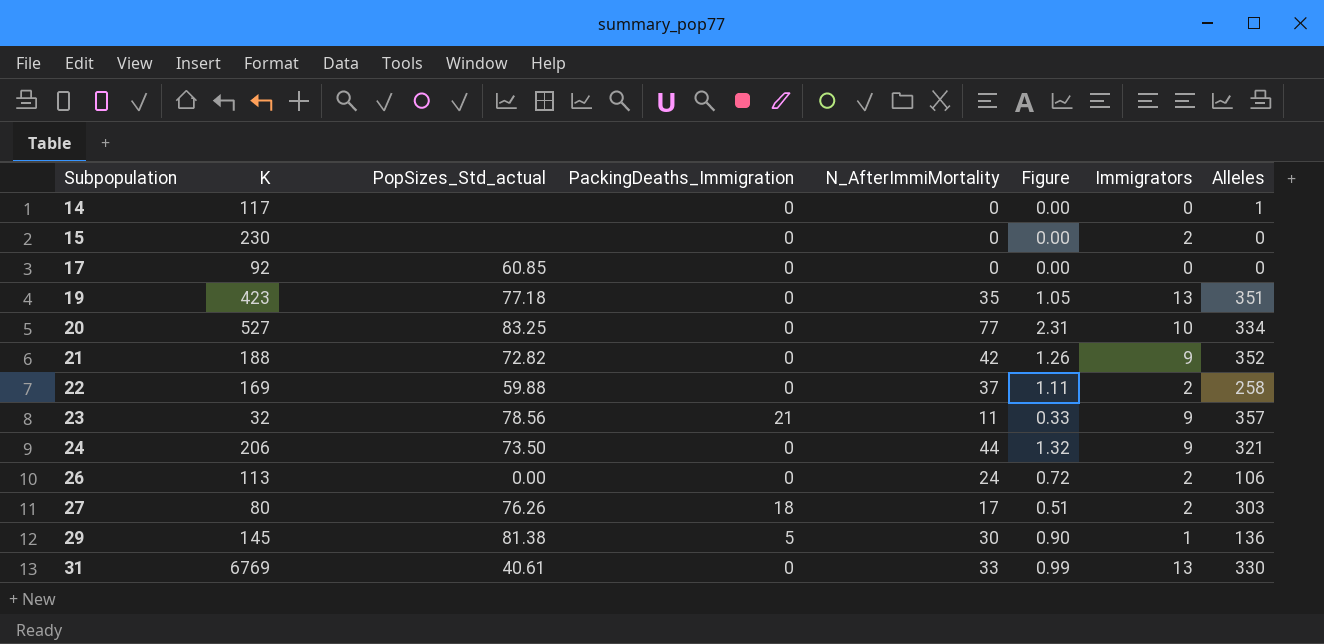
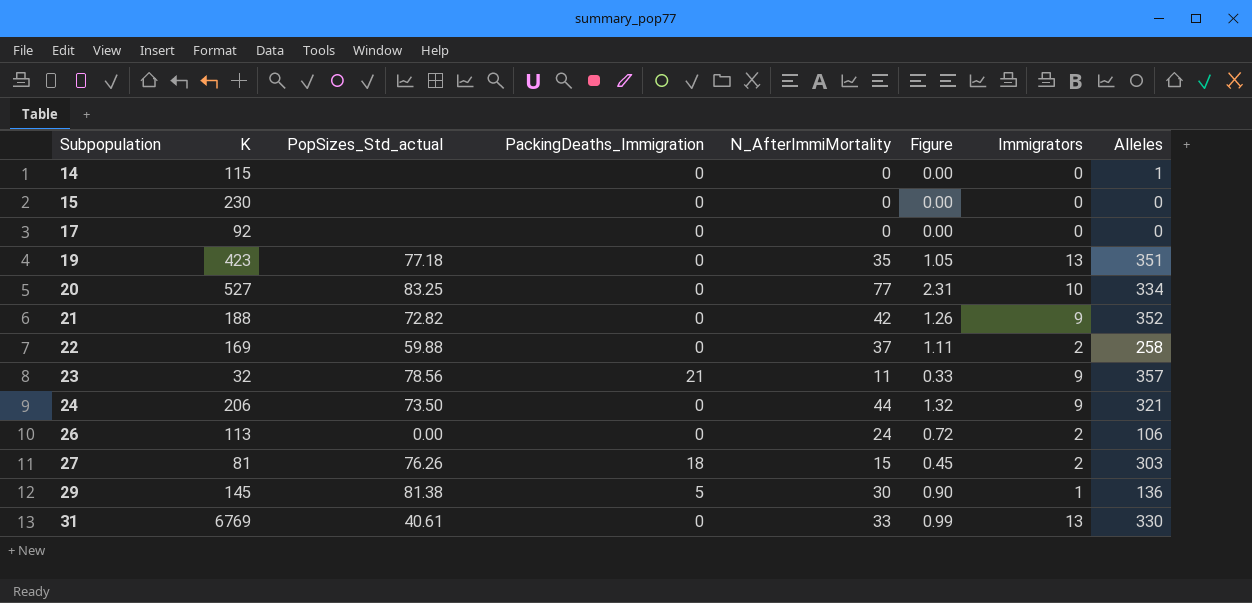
14 | K: 117 -> 115
15 | Immigrators: 2 -> 0
17 | PopSizes_Std_actual: 60.85 -> none
27 | K: 80 -> 81
27 | N_AfterImmiMortality: 17 -> 15
27 | Figure: 0.51 -> 0.45

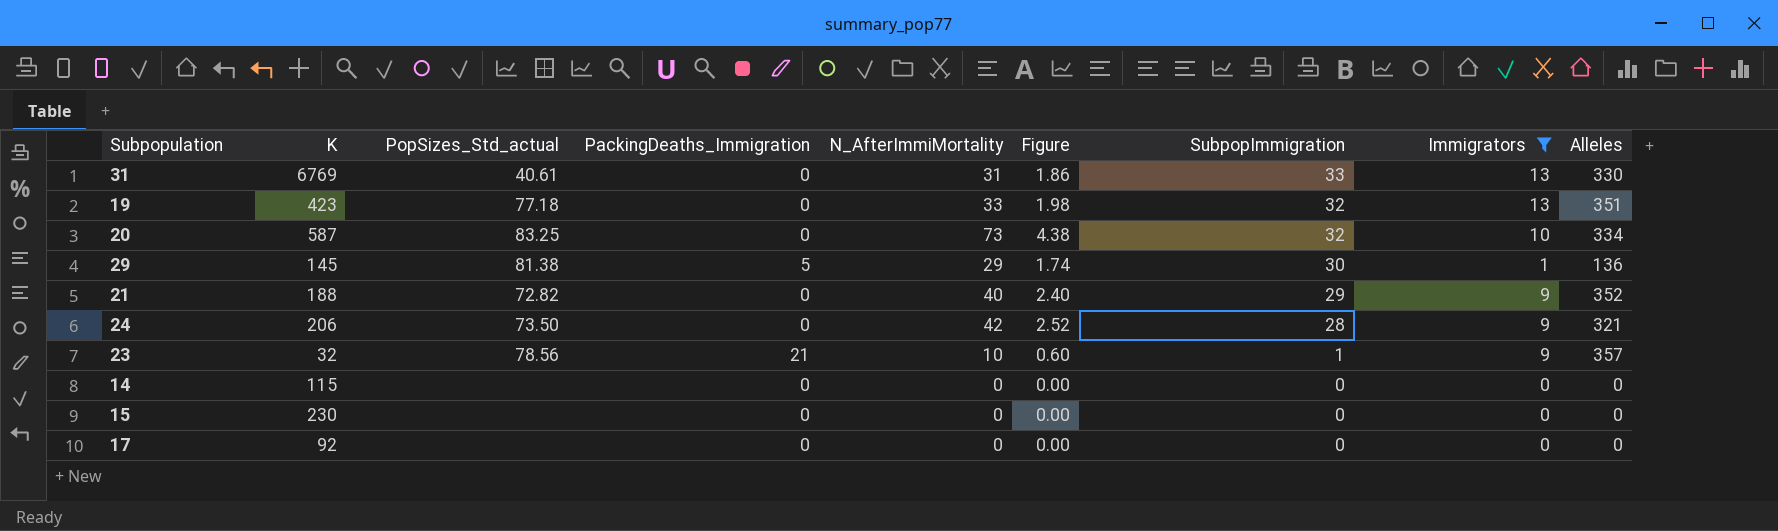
filter: none -> Immigrators != 2
row order: Subpopulation ascending -> SubpopImmigration descending
column Figure | formula: [N_AfterImmiMortality] * 0.03 -> [N_AfterImmiMortality] * 0.06
column SubpopImmigration | position: none -> 7
31 | N_AfterImmiMortality: 33 -> 31
19 | N_AfterImmiMortality: 35 -> 33
20 | K: 527 -> 587
20 | N_AfterImmiMortality: 77 -> 73
29 | N_AfterImmiMortality: 30 -> 29
21 | N_AfterImmiMortality: 42 -> 40
24 | N_AfterImmiMortality: 44 -> 42
23 | N_AfterImmiMortality: 11 -> 10
14 | Alleles: 1 -> 0

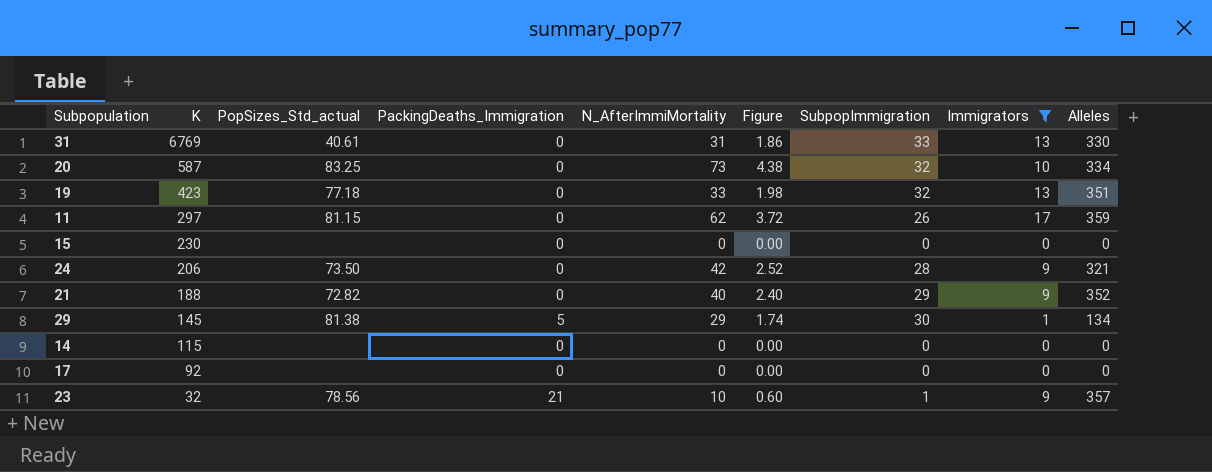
row order: SubpopImmigration descending -> K descending
row 11: none -> 297 | 81.15 | 0 | 62 | 3.72 | 26 | 17 | 359
29 | Alleles: 136 -> 134

